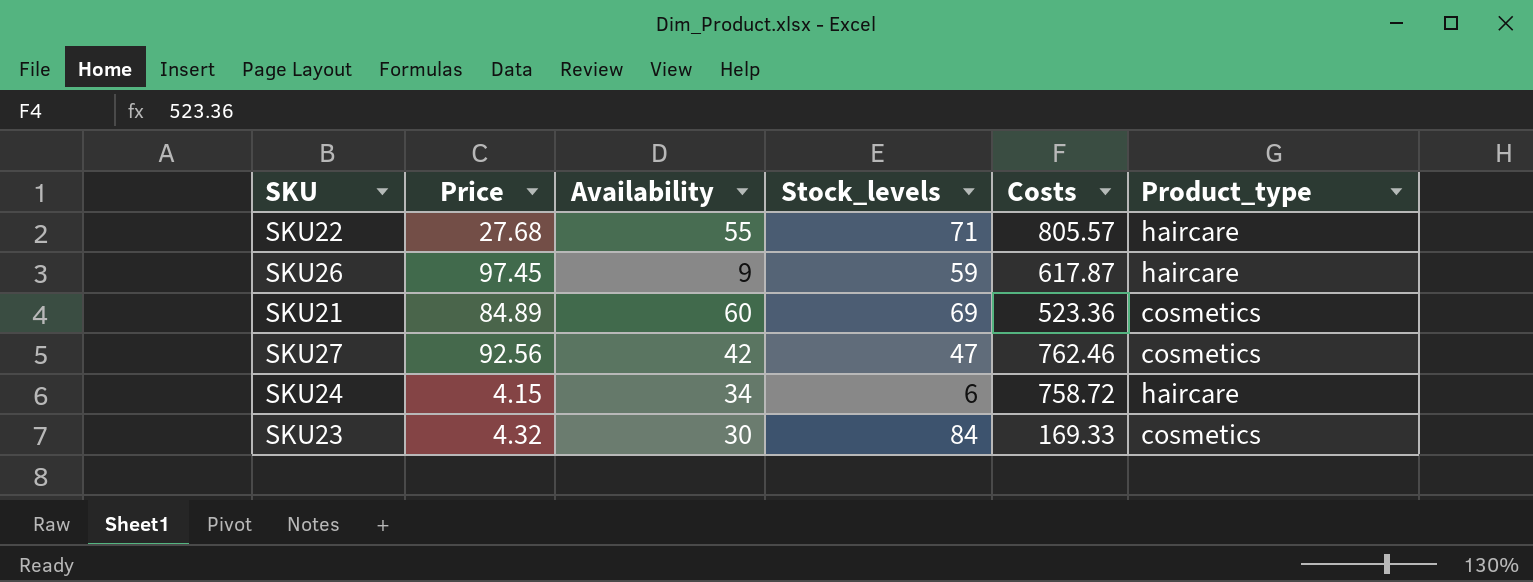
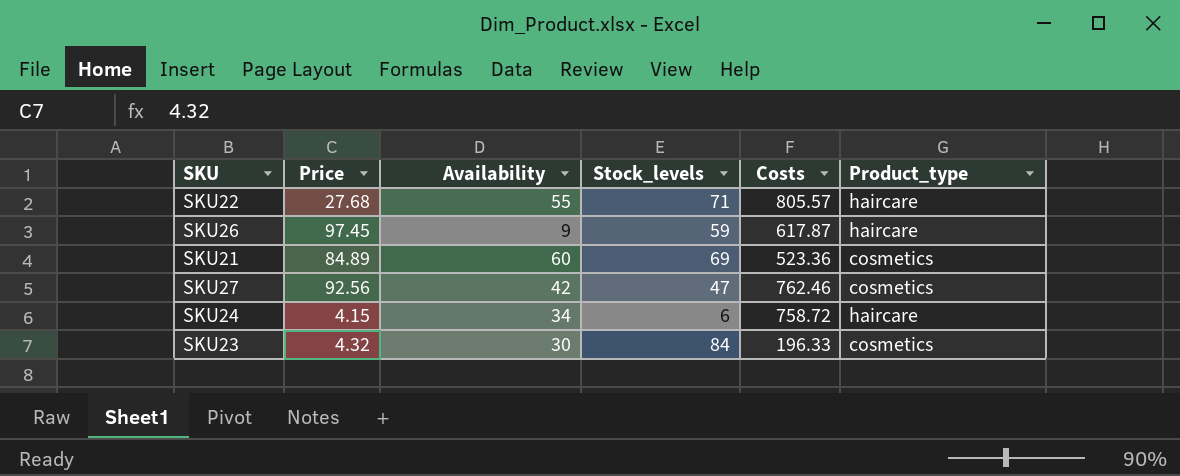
SKU23 | Costs: 169.33 -> 196.33

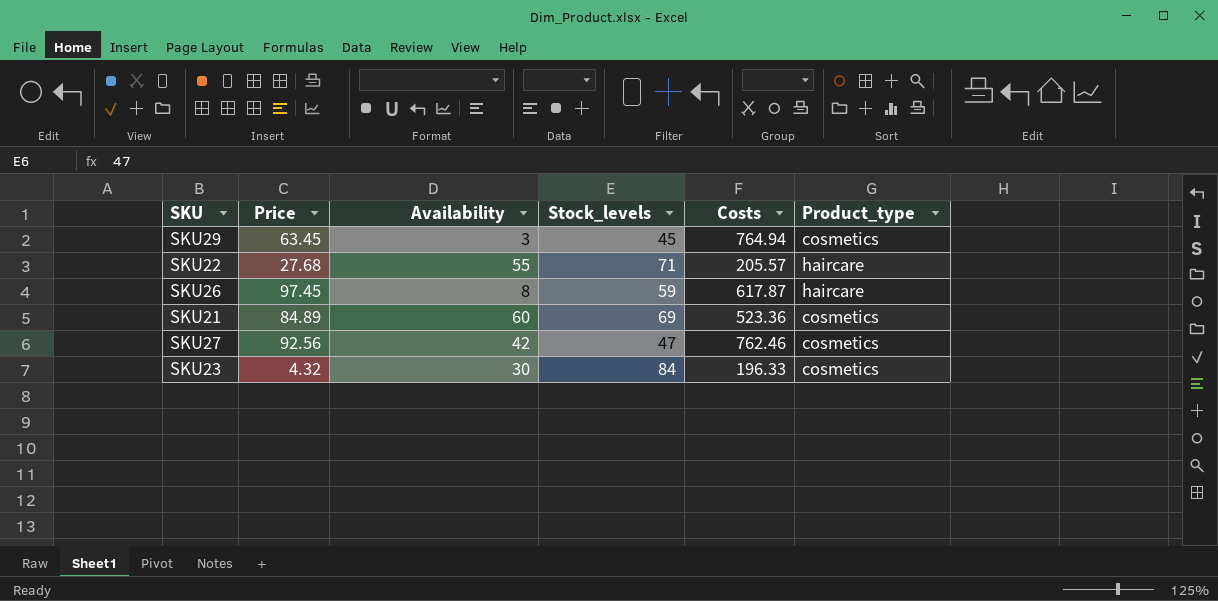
row SKU24: 4.15 | 34 | 6 | 758.72 | haircare -> none
row SKU29: none -> 63.45 | 3 | 45 | 764.94 | cosmetics
SKU22 | Costs: 805.57 -> 205.57
SKU26 | Availability: 9 -> 8

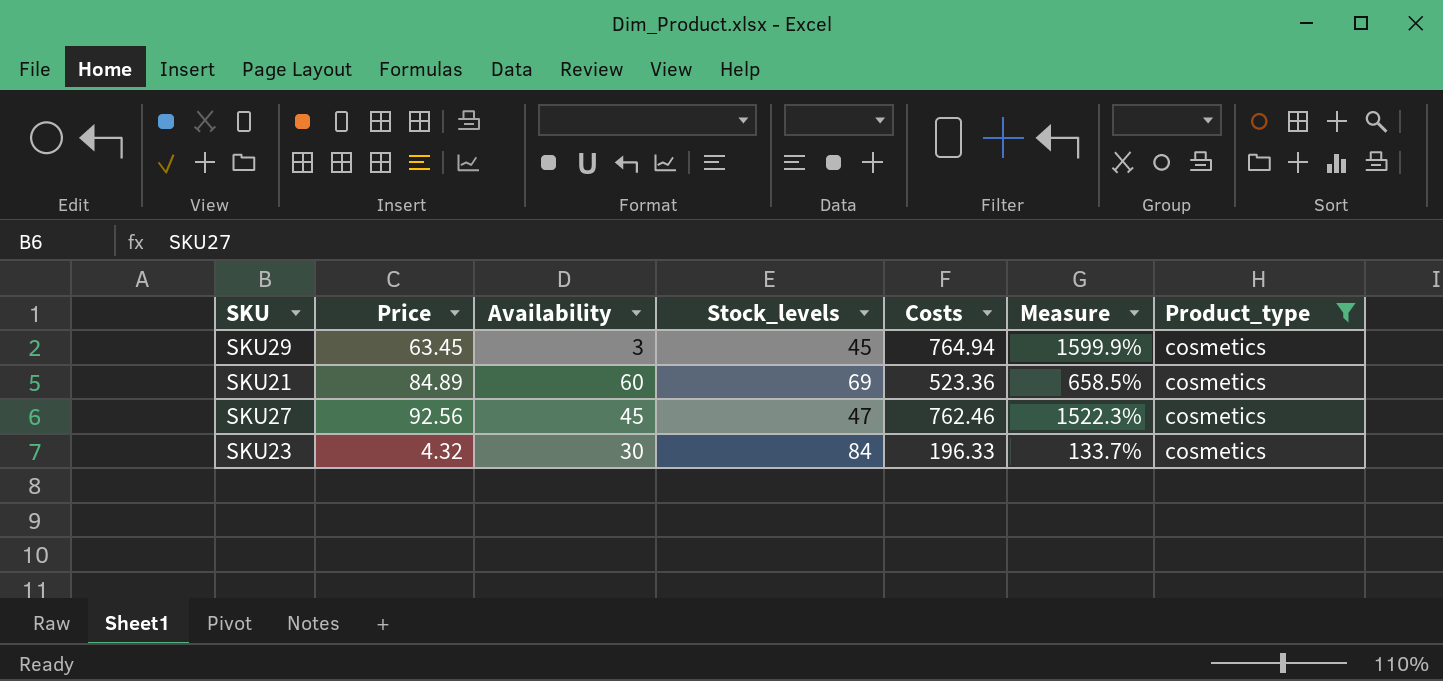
filter: none -> Product_type = cosmetics
column Measure | formula: none -> ([Costs] - [Stock_levels]) / [Stock_levels]
SKU27 | Availability: 42 -> 45

